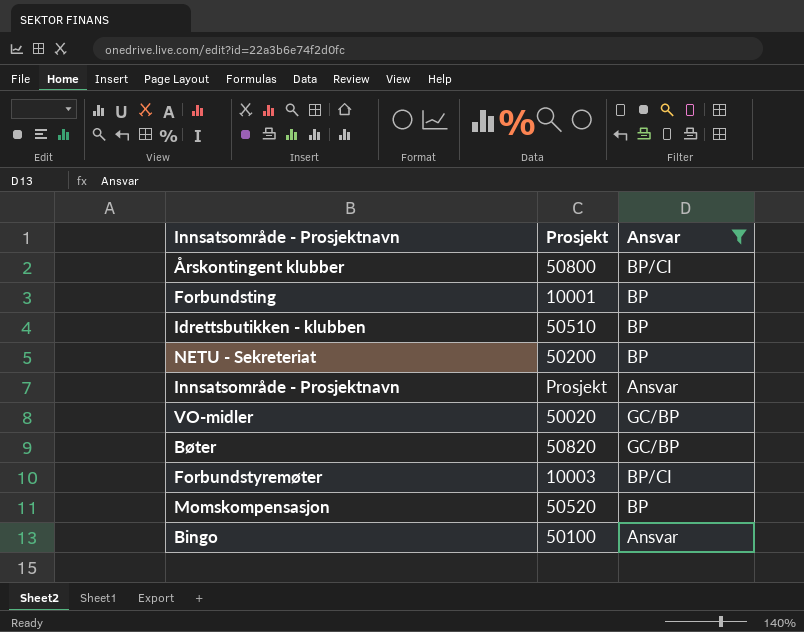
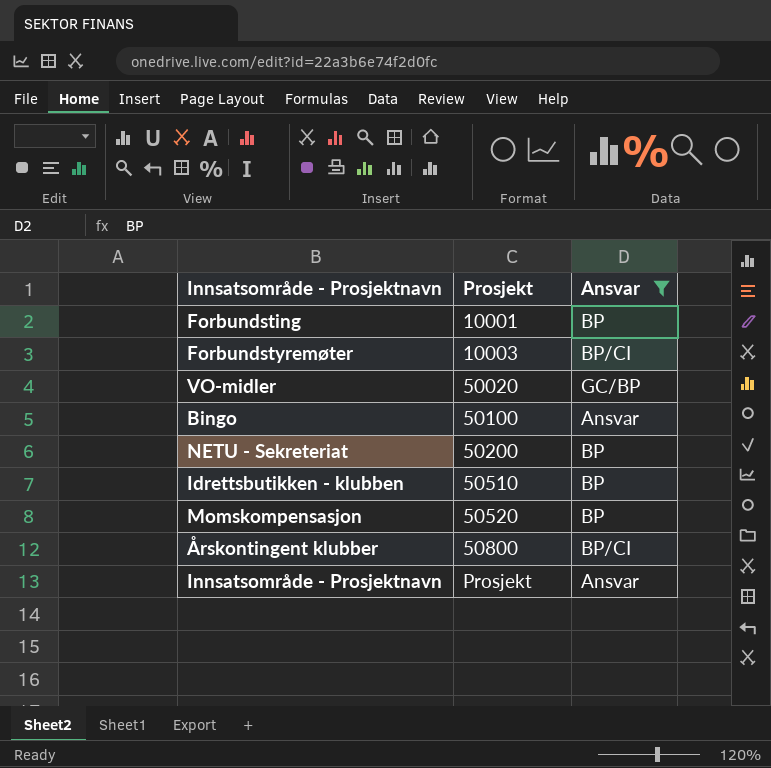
row order: none -> Prosjekt ascending
row Bøter: 50820 | GC/BP -> none

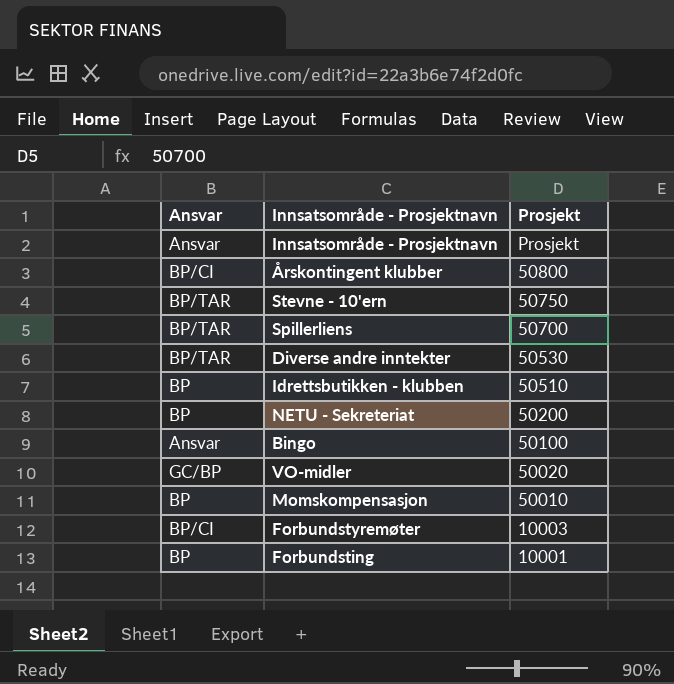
filter: Ansvar != BP/TAR -> none
row order: Prosjekt ascending -> Prosjekt descending
column Ansvar | position: 3 -> 1
Momskompensasjon | Prosjekt: 50520 -> 50010

